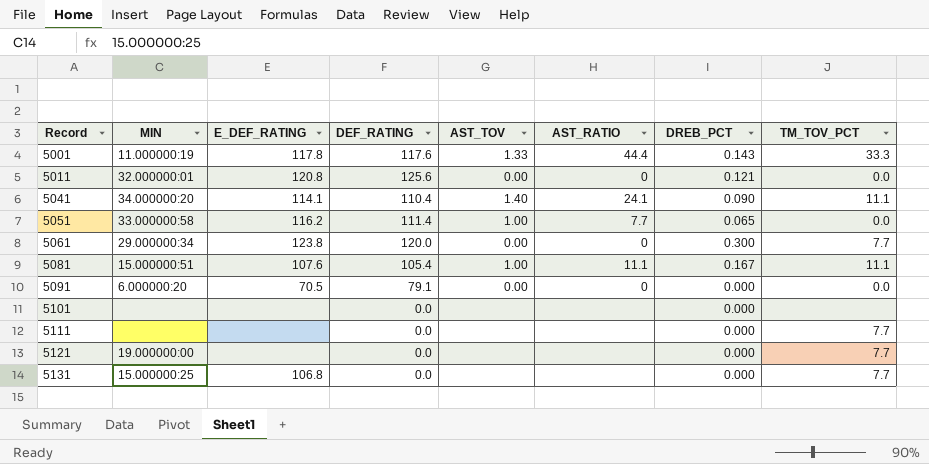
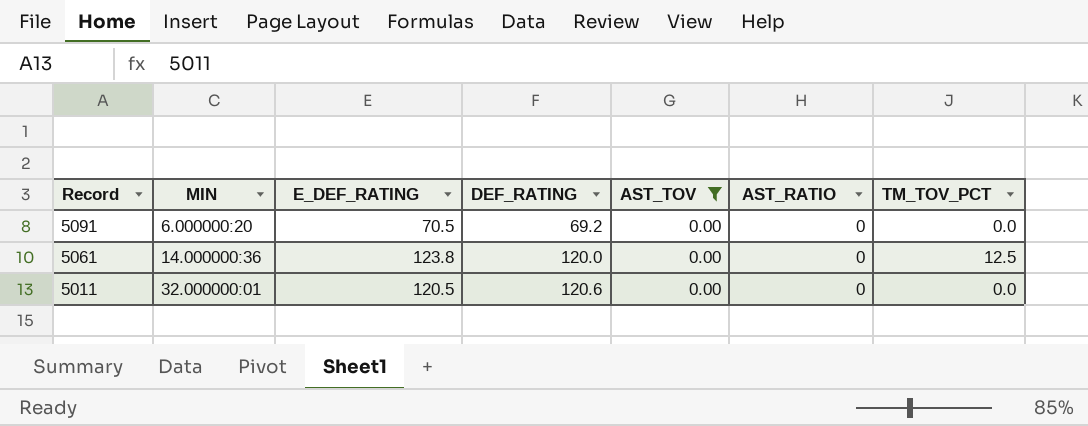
filter: none -> AST_TOV = 0.00
row order: Record ascending -> Record descending
column DREB_PCT | position: 7 -> none
5091 | DEF_RATING: 79.1 -> 69.2
5061 | MIN: 29.000000:34 -> 14.000000:36
5061 | TM_TOV_PCT: 7.7 -> 12.5
5011 | E_DEF_RATING: 120.8 -> 120.5
5011 | DEF_RATING: 125.6 -> 120.6

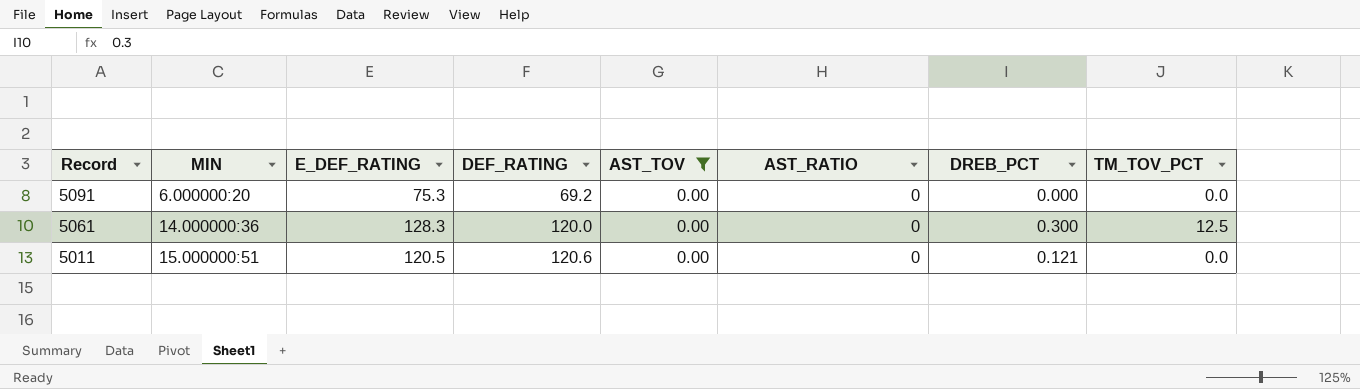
column DREB_PCT | position: none -> 7
5091 | E_DEF_RATING: 70.5 -> 75.3
5061 | E_DEF_RATING: 123.8 -> 128.3
5011 | MIN: 32.000000:01 -> 15.000000:51

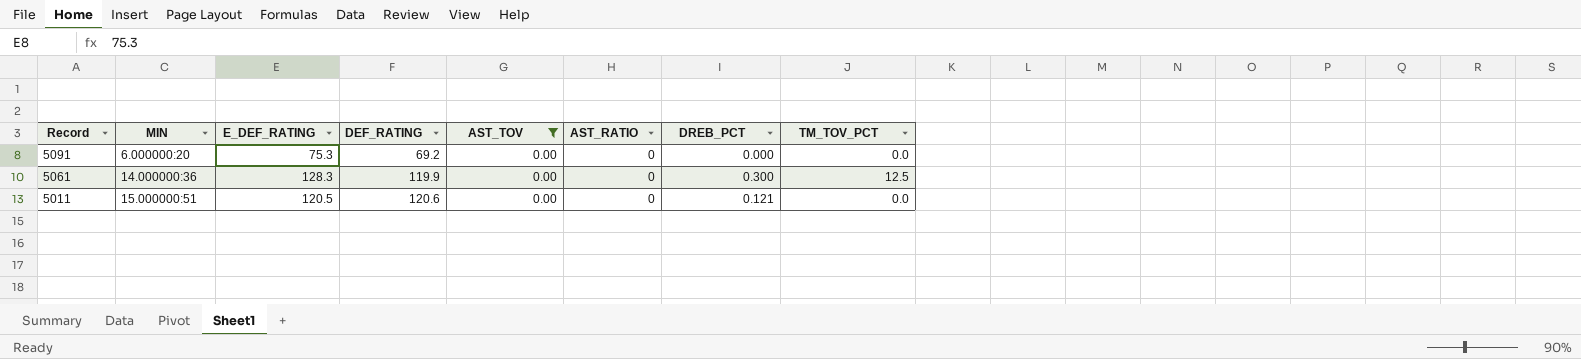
5061 | DEF_RATING: 120.0 -> 119.9

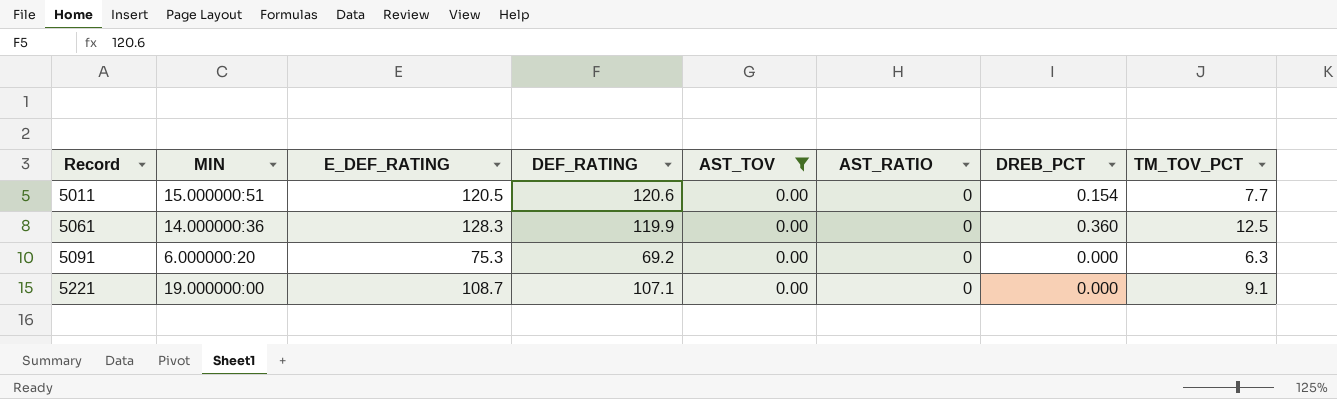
row order: Record descending -> Record ascending
5011 | DREB_PCT: 0.121 -> 0.154
5011 | TM_TOV_PCT: 0.0 -> 7.7
5061 | DREB_PCT: 0.300 -> 0.360
5091 | TM_TOV_PCT: 0.0 -> 6.3
row 5221: none -> 19.000000:00 | 108.7 | 107.1 | 0.00 | 0 | 0.000 | 9.1

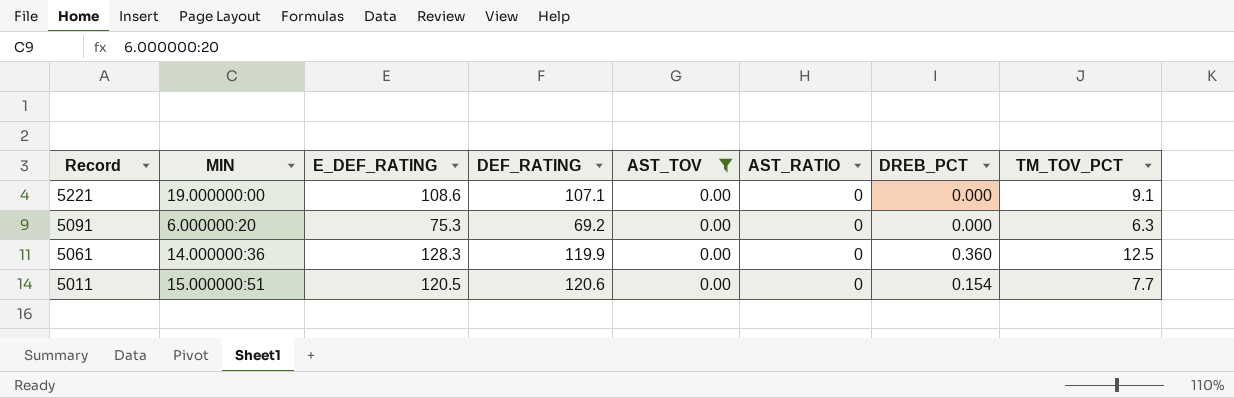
row order: Record ascending -> Record descending
5221 | E_DEF_RATING: 108.7 -> 108.6

